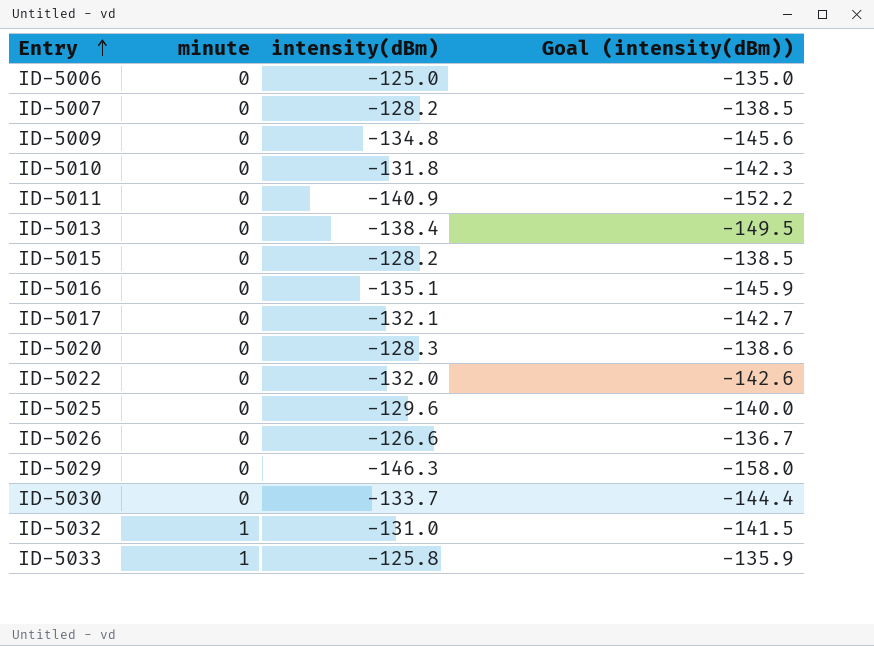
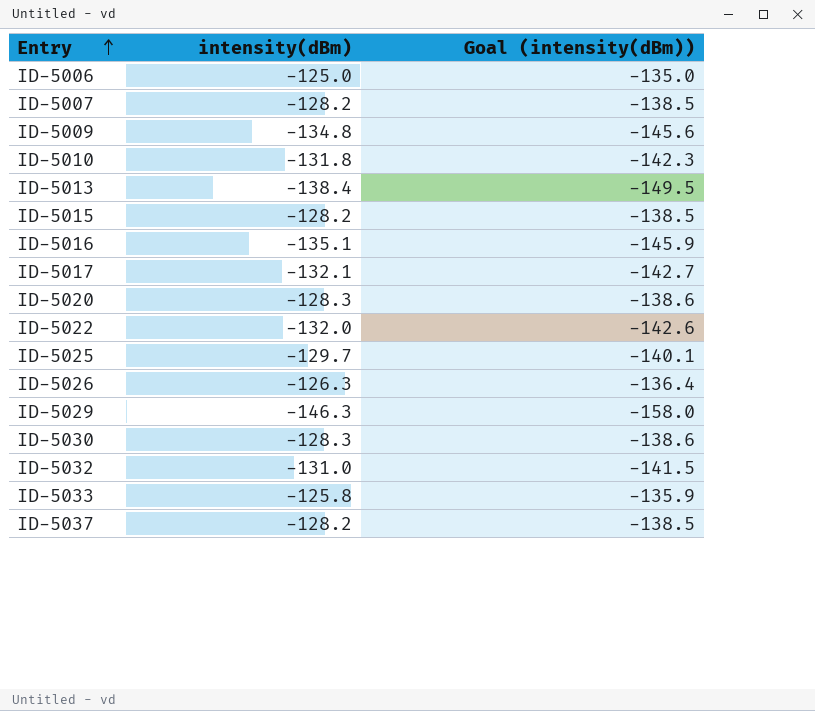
column minute | position: 2 -> none
row ID-5011: 0 | -140.9 | -152.2 -> none
ID-5025 | intensity(dBm): -129.6 -> -129.7
ID-5025 | Goal (intensity(dBm)): -140.0 -> -140.1
ID-5026 | intensity(dBm): -126.6 -> -126.3
ID-5026 | Goal (intensity(dBm)): -136.7 -> -136.4
ID-5030 | intensity(dBm): -133.7 -> -128.3
ID-5030 | Goal (intensity(dBm)): -144.4 -> -138.6
row ID-5037: none -> -128.2 | -138.5

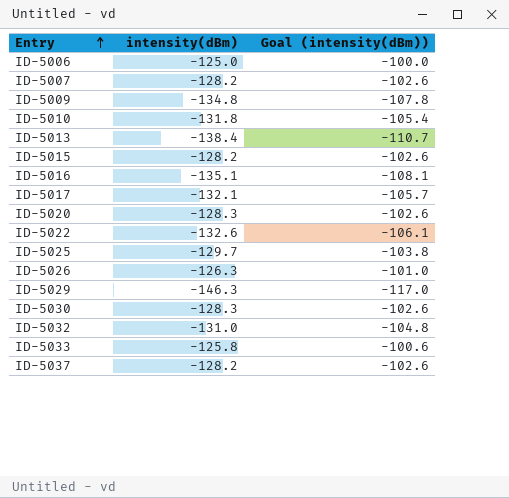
column Goal (intensity(dBm)) | formula: [intensity(dBm)] * 1.08 -> [intensity(dBm)] * 0.8
ID-5022 | intensity(dBm): -132.0 -> -132.6

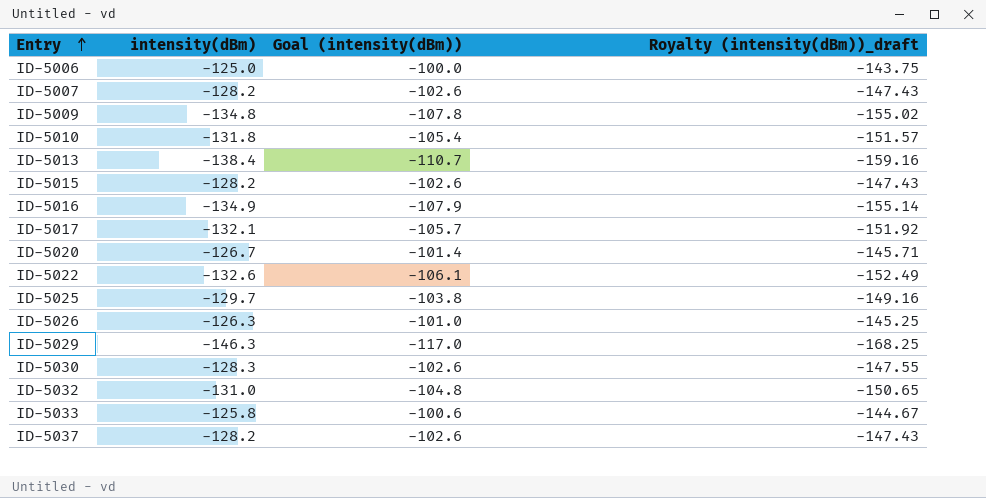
column Royalty (intensity(dBm))_draft | formula: none -> [intensity(dBm)] * 1.15
ID-5016 | intensity(dBm): -135.1 -> -134.9
ID-5016 | Goal (intensity(dBm)): -108.1 -> -107.9
ID-5020 | intensity(dBm): -128.3 -> -126.7
ID-5020 | Goal (intensity(dBm)): -102.6 -> -101.4

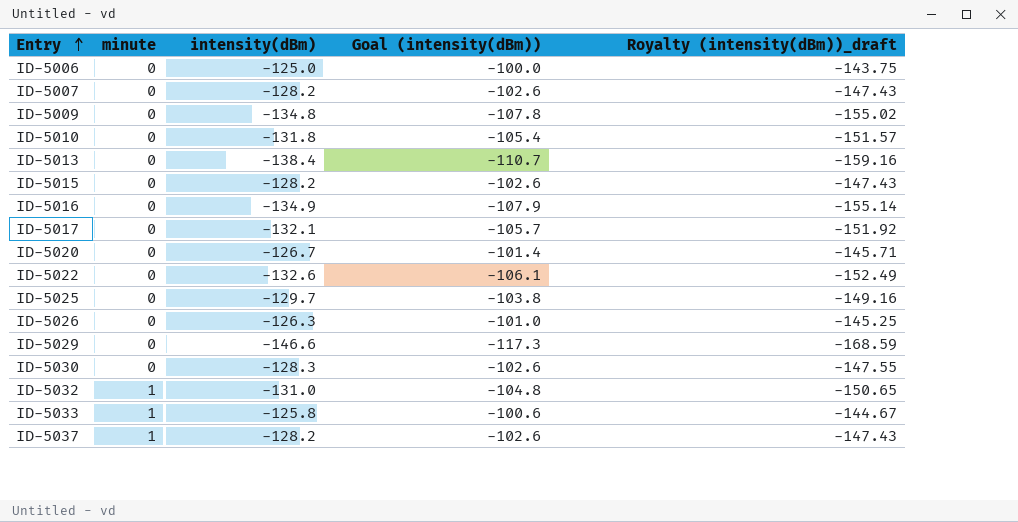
column minute | position: none -> 2
ID-5029 | intensity(dBm): -146.3 -> -146.6
ID-5029 | Goal (intensity(dBm)): -117.0 -> -117.3
ID-5029 | Royalty (intensity(dBm))_draft: -168.25 -> -168.59

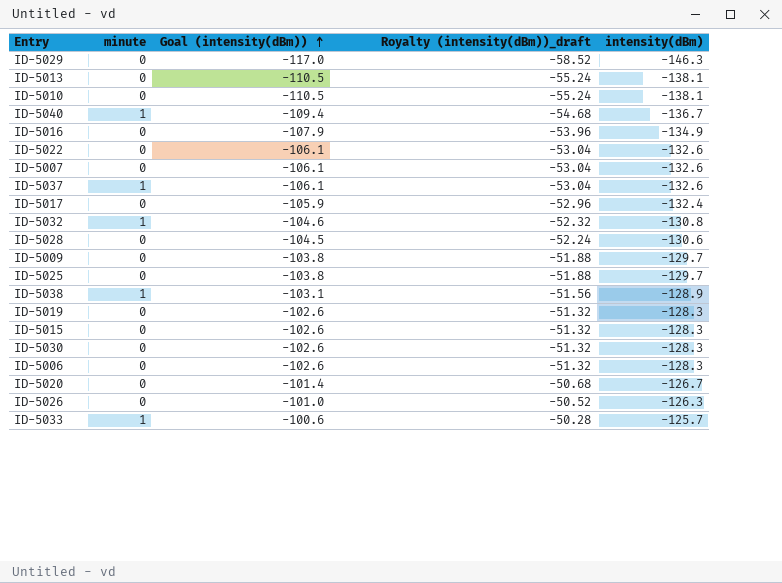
row order: Entry ascending -> Goal (intensity(dBm)) ascending
column Royalty (intensity(dBm))_draft | formula: [intensity(dBm)] * 1.15 -> [intensity(dBm)] * 0.4
column intensity(dBm) | position: 3 -> 5
ID-5029 | Goal (intensity(dBm)): -117.3 -> -117.0
ID-5029 | intensity(dBm): -146.6 -> -146.3
ID-5013 | Goal (intensity(dBm)): -110.7 -> -110.5
ID-5013 | intensity(dBm): -138.4 -> -138.1
ID-5010 | Goal (intensity(dBm)): -105.4 -> -110.5
ID-5010 | intensity(dBm): -131.8 -> -138.1
row ID-5040: none -> 1 | -109.4 | -54.68 | -136.7
ID-5007 | Goal (intensity(dBm)): -102.6 -> -106.1
ID-5007 | intensity(dBm): -128.2 -> -132.6
ID-5037 | Goal (intensity(dBm)): -102.6 -> -106.1
ID-5037 | intensity(dBm): -128.2 -> -132.6
ID-5017 | Goal (intensity(dBm)): -105.7 -> -105.9
ID-5017 | intensity(dBm): -132.1 -> -132.4
ID-5032 | Goal (intensity(dBm)): -104.8 -> -104.6
ID-5032 | intensity(dBm): -131.0 -> -130.8
row ID-5028: none -> 0 | -104.5 | -52.24 | -130.6
ID-5009 | Goal (intensity(dBm)): -107.8 -> -103.8
ID-5009 | intensity(dBm): -134.8 -> -129.7
row ID-5038: none -> 1 | -103.1 | -51.56 | -128.9
row ID-5019: none -> 0 | -102.6 | -51.32 | -128.3
ID-5015 | intensity(dBm): -128.2 -> -128.3
ID-5006 | Goal (intensity(dBm)): -100.0 -> -102.6
ID-5006 | intensity(dBm): -125.0 -> -128.3
ID-5033 | intensity(dBm): -125.8 -> -125.7

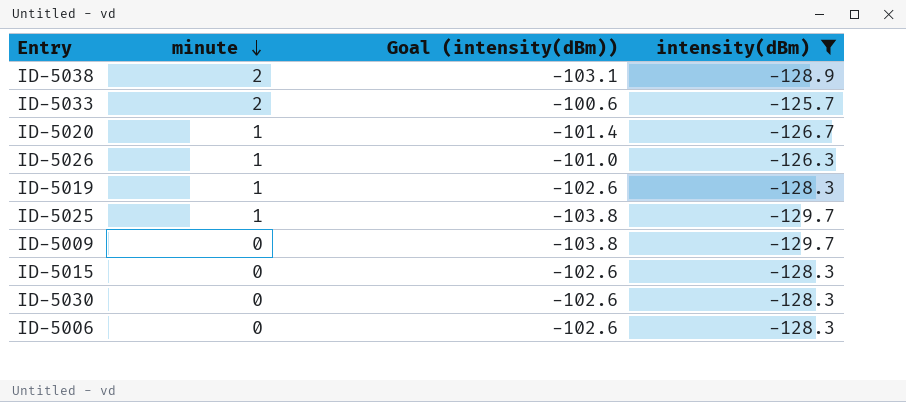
filter: none -> intensity(dBm) >= -129.7
row order: Goal (intensity(dBm)) ascending -> minute descending
column Royalty (intensity(dBm))_draft | formula: [intensity(dBm)] * 0.4 -> none
ID-5038 | minute: 1 -> 2
ID-5033 | minute: 1 -> 2
ID-5020 | minute: 0 -> 1
ID-5026 | minute: 0 -> 1
ID-5019 | minute: 0 -> 1
ID-5025 | minute: 0 -> 1

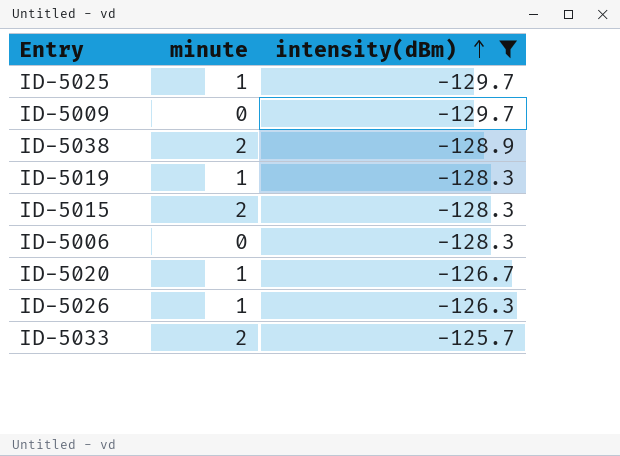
row order: minute descending -> intensity(dBm) ascending
column Goal (intensity(dBm)) | formula: [intensity(dBm)] * 0.8 -> none
row ID-5030: 0 | -102.6 | -128.3 -> none
ID-5015 | minute: 0 -> 2

